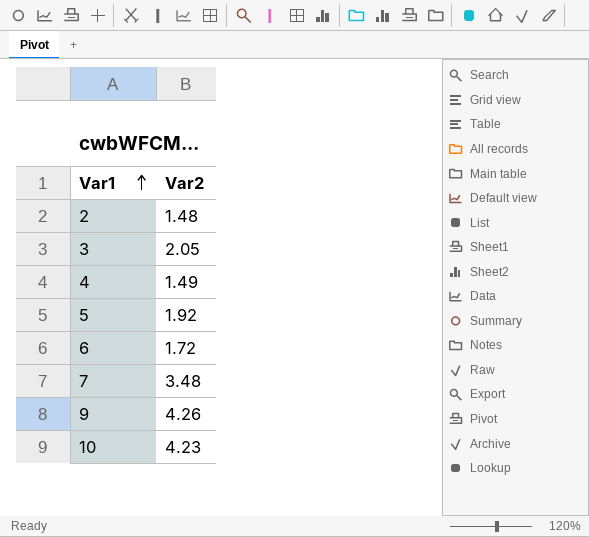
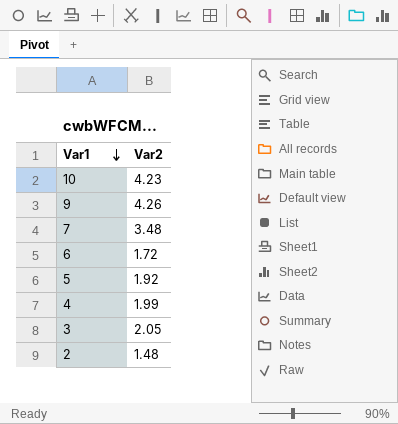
row order: Var1 ascending -> Var1 descending
4 | Var2: 1.49 -> 1.99

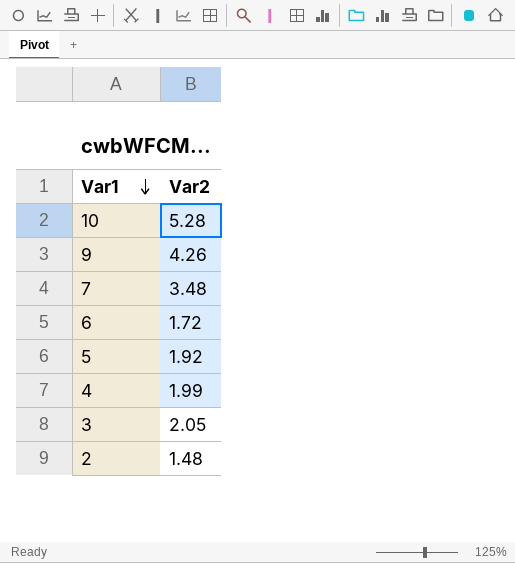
10 | Var2: 4.23 -> 5.28

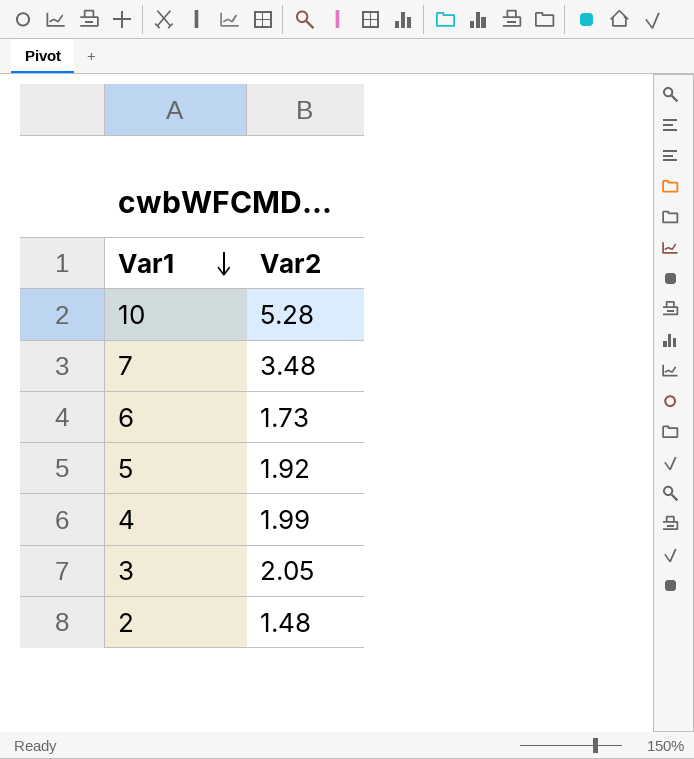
row 9: 4.26 -> none
6 | Var2: 1.72 -> 1.73

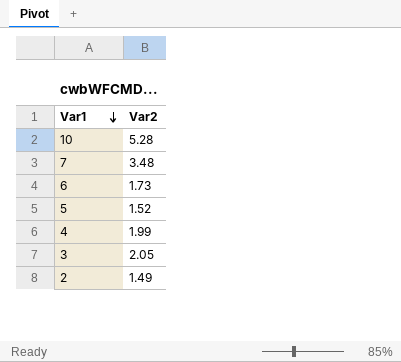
5 | Var2: 1.92 -> 1.52
2 | Var2: 1.48 -> 1.49

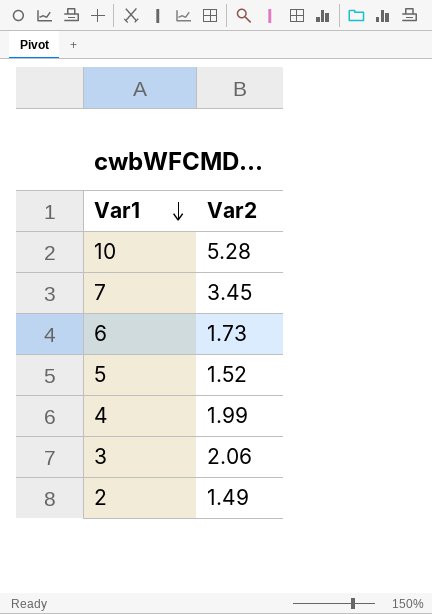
7 | Var2: 3.48 -> 3.45
3 | Var2: 2.05 -> 2.06

